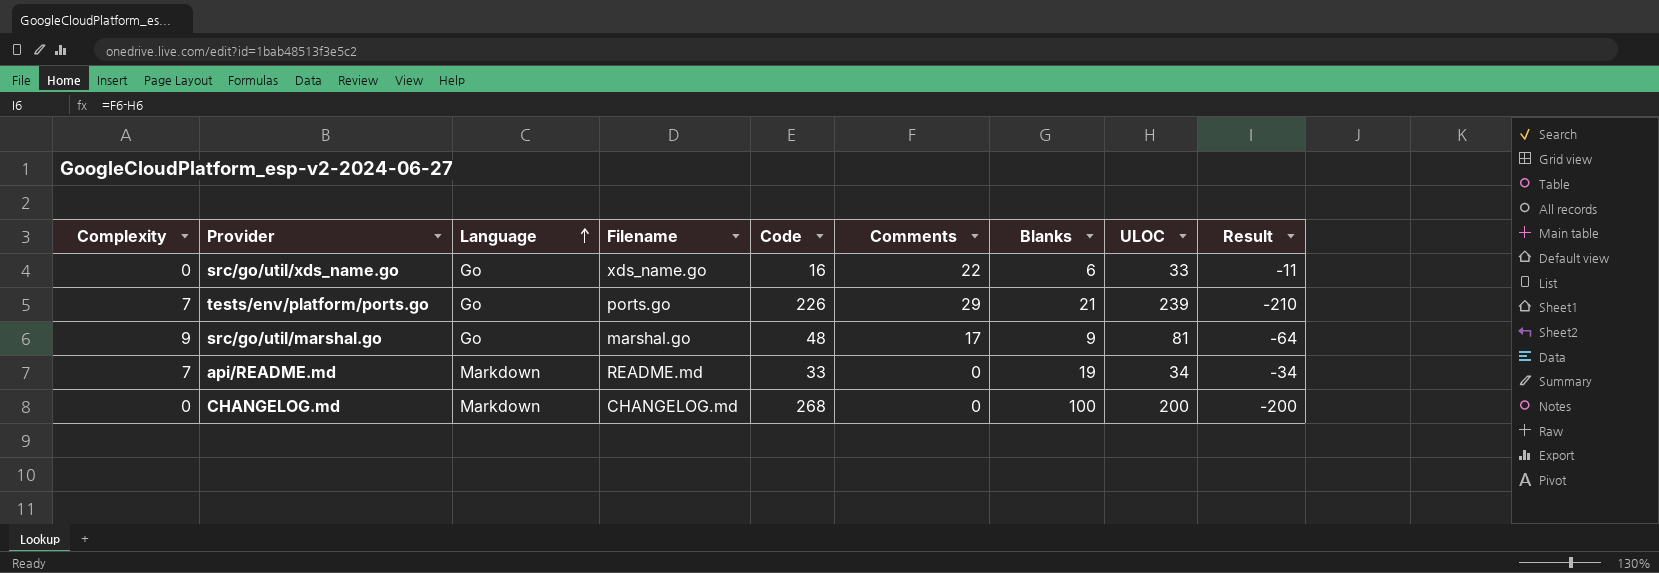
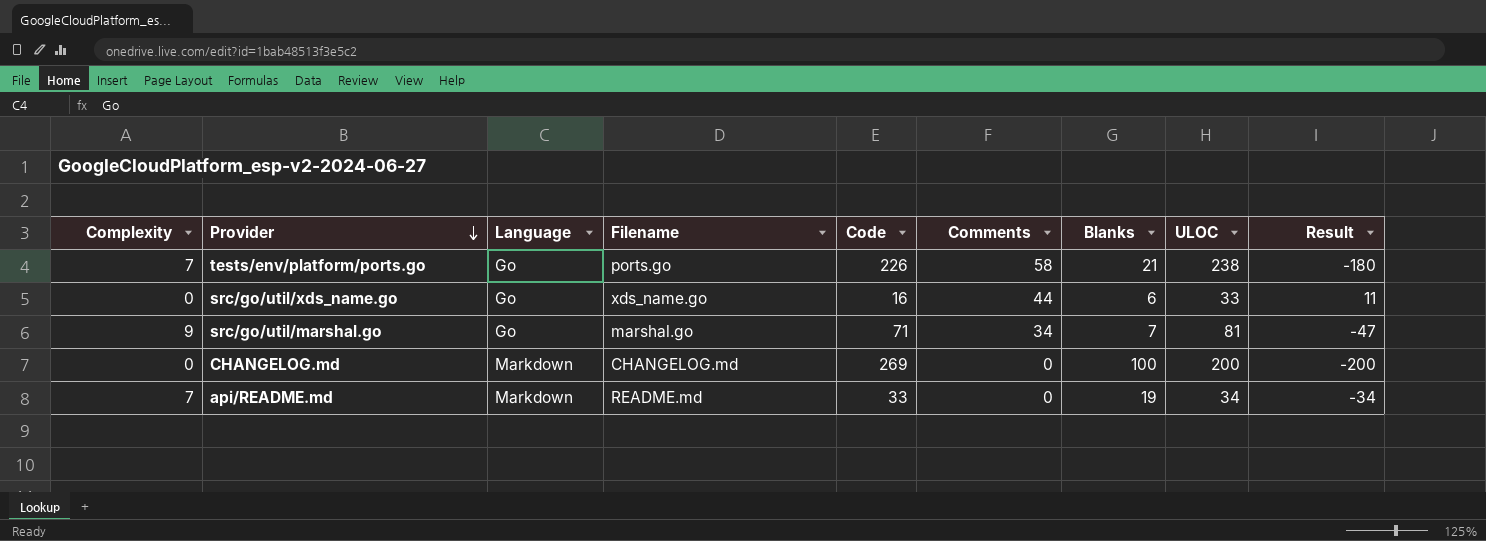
row order: Language ascending -> Provider descending
tests/env/platform/ports.go | Comments: 29 -> 58
tests/env/platform/ports.go | ULOC: 239 -> 238
tests/env/platform/ports.go | Result: -210 -> -180
src/go/util/xds_name.go | Comments: 22 -> 44
src/go/util/xds_name.go | Result: -11 -> 11
src/go/util/marshal.go | Code: 48 -> 71
src/go/util/marshal.go | Comments: 17 -> 34
src/go/util/marshal.go | Blanks: 9 -> 7
src/go/util/marshal.go | Result: -64 -> -47
CHANGELOG.md | Code: 268 -> 269

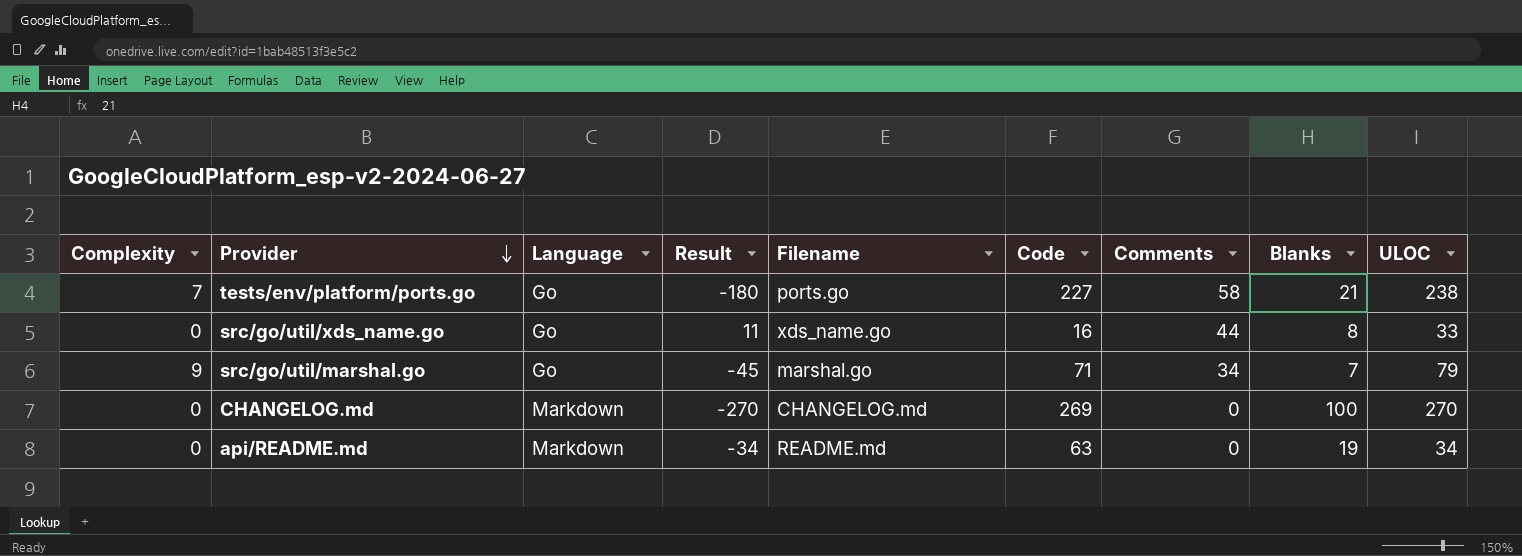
column Result | position: 9 -> 4
tests/env/platform/ports.go | Code: 226 -> 227
src/go/util/xds_name.go | Blanks: 6 -> 8
src/go/util/marshal.go | Result: -47 -> -45
src/go/util/marshal.go | ULOC: 81 -> 79
CHANGELOG.md | Result: -200 -> -270
CHANGELOG.md | ULOC: 200 -> 270
api/README.md | Complexity: 7 -> 0
api/README.md | Code: 33 -> 63

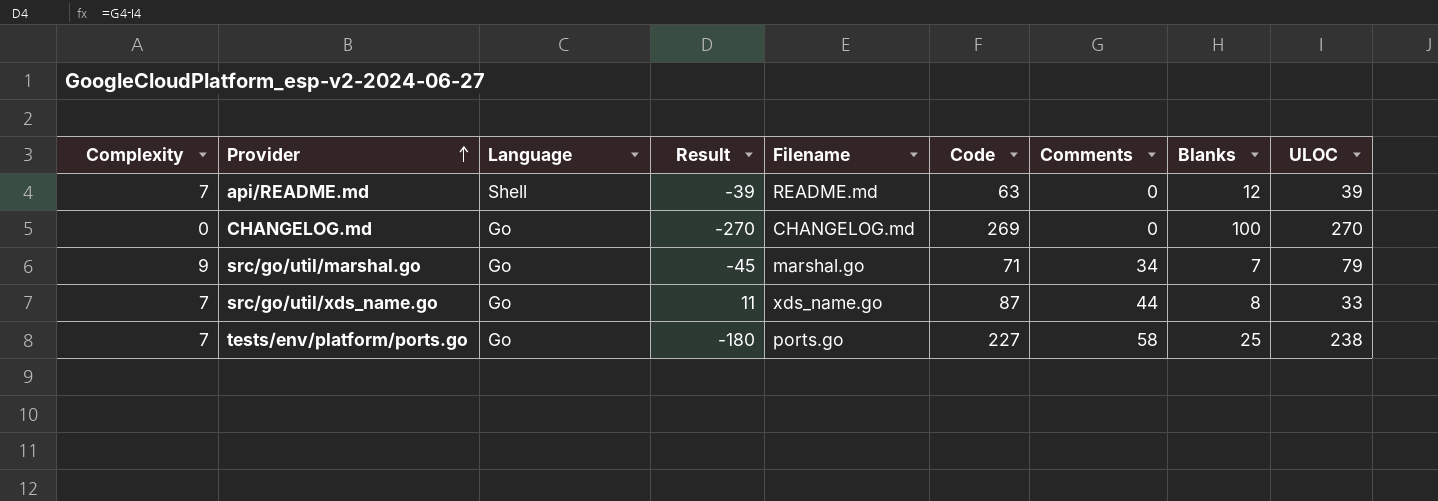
row order: Provider descending -> Provider ascending
api/README.md | Complexity: 0 -> 7
api/README.md | Language: Markdown -> Shell
api/README.md | Result: -34 -> -39
api/README.md | Blanks: 19 -> 12
api/README.md | ULOC: 34 -> 39
CHANGELOG.md | Language: Markdown -> Go
src/go/util/xds_name.go | Complexity: 0 -> 7
src/go/util/xds_name.go | Code: 16 -> 87
tests/env/platform/ports.go | Blanks: 21 -> 25

